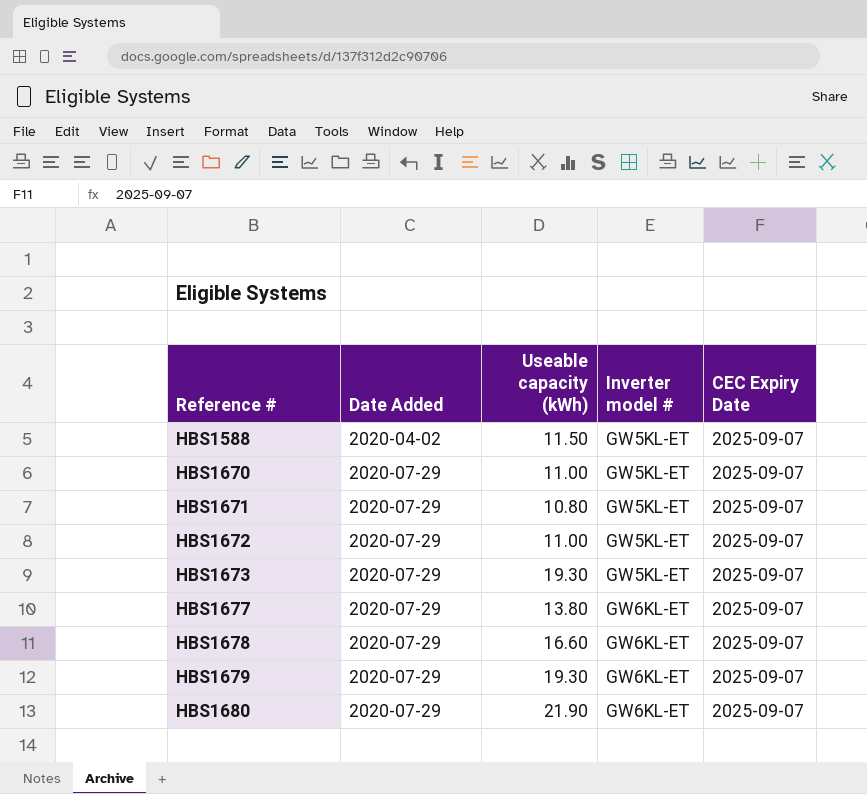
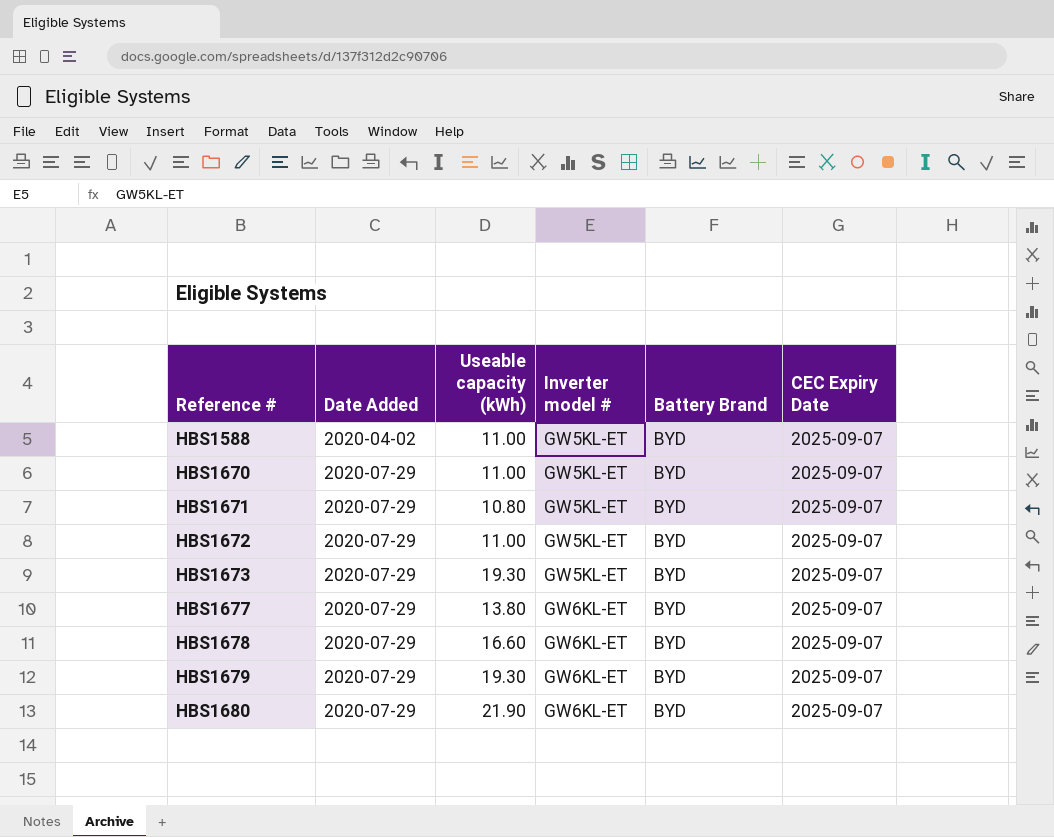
column Battery Brand | position: none -> 5
HBS1588 | Useable capacity (kWh): 11.50 -> 11.00

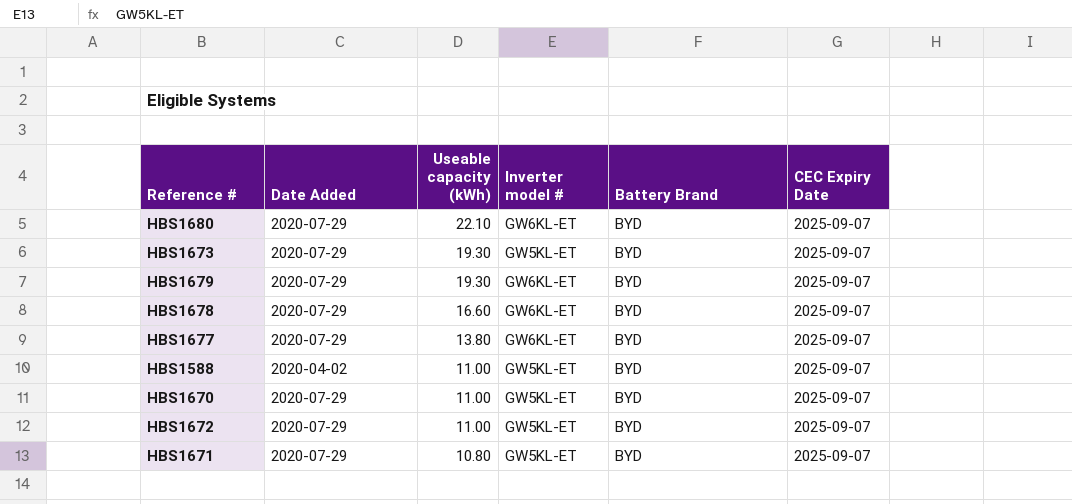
row order: Reference # ascending -> Useable capacity (kWh) descending
HBS1680 | Useable capacity (kWh): 21.90 -> 22.10

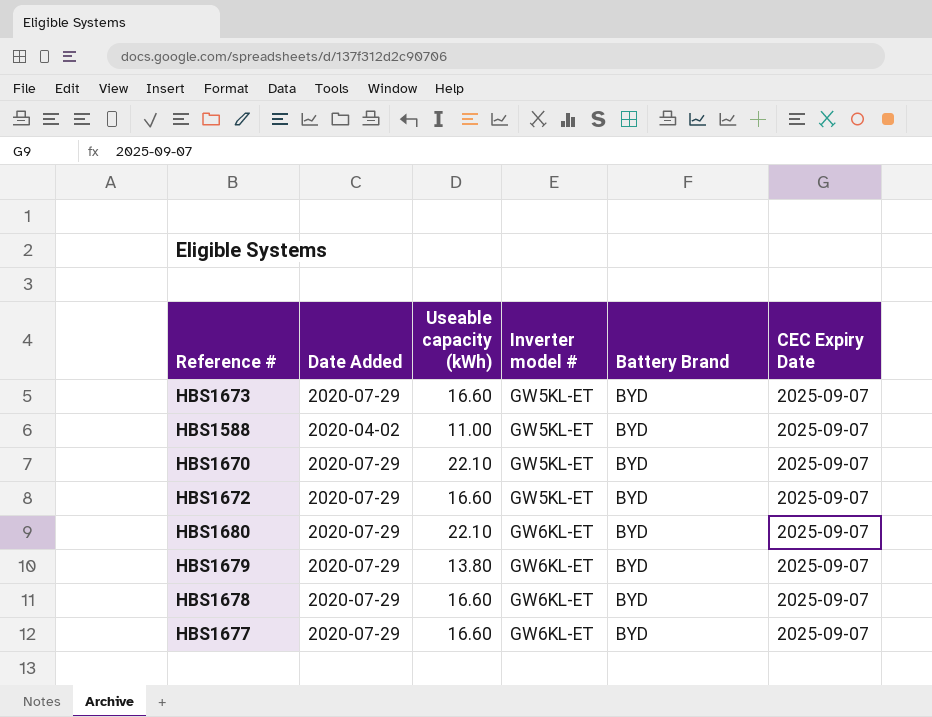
row order: Useable capacity (kWh) descending -> Inverter model # ascending
row HBS1671: 2020-07-29 | 10.80 | GW5KL-ET | BYD | 2025-09-07 -> none
HBS1673 | Useable capacity (kWh): 19.30 -> 16.60
HBS1670 | Useable capacity (kWh): 11.00 -> 22.10
HBS1672 | Useable capacity (kWh): 11.00 -> 16.60
HBS1679 | Useable capacity (kWh): 19.30 -> 13.80
HBS1677 | Useable capacity (kWh): 13.80 -> 16.60

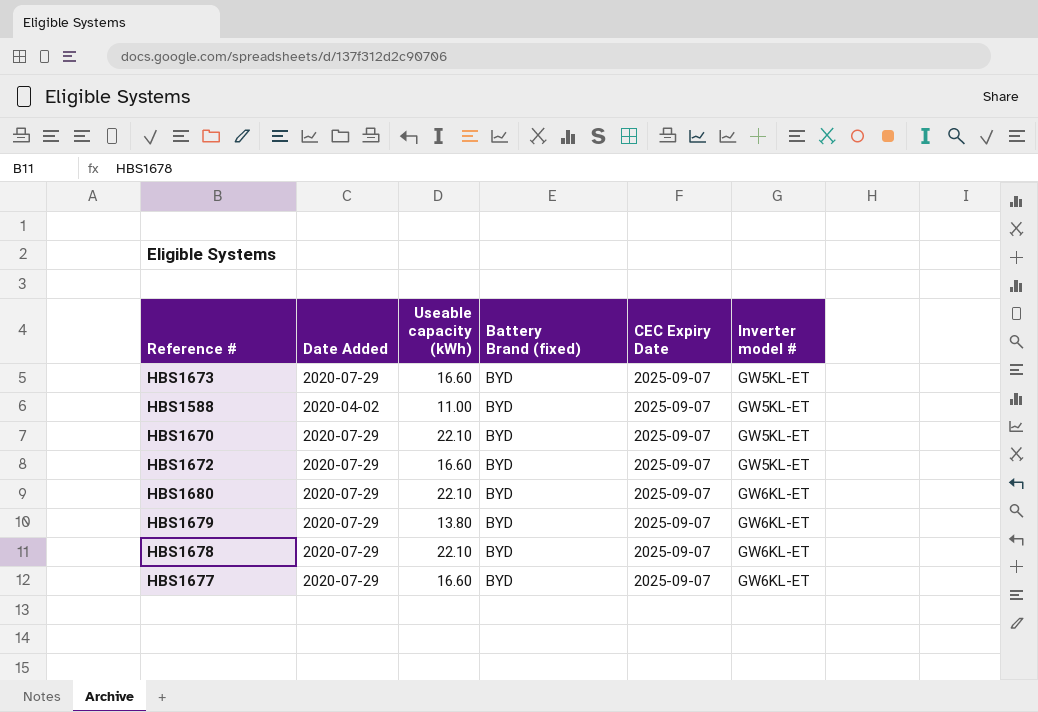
column name: Battery Brand -> Battery Brand (fixed)
column Inverter model # | position: 4 -> 6
HBS1678 | Useable capacity (kWh): 16.60 -> 22.10

